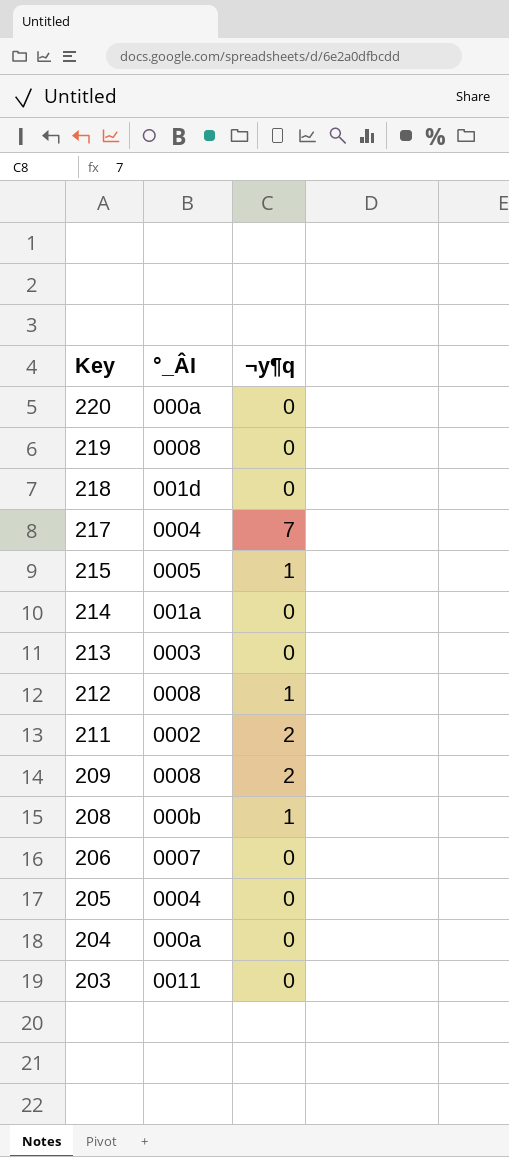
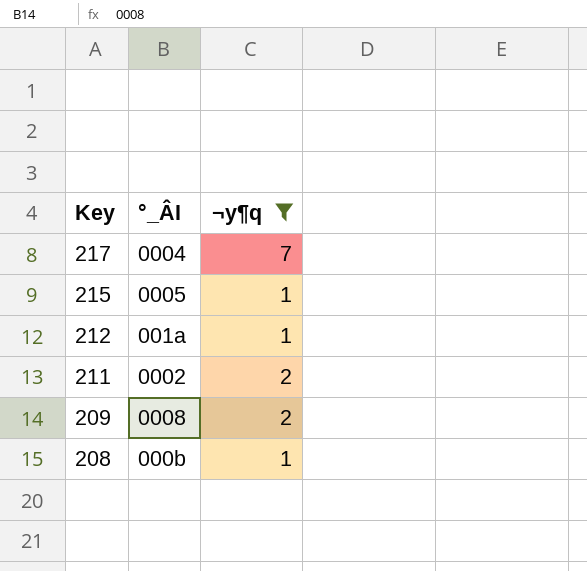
filter: none -> ¬y¶q != 0
212 | °_ÂI: 0008 -> 001a

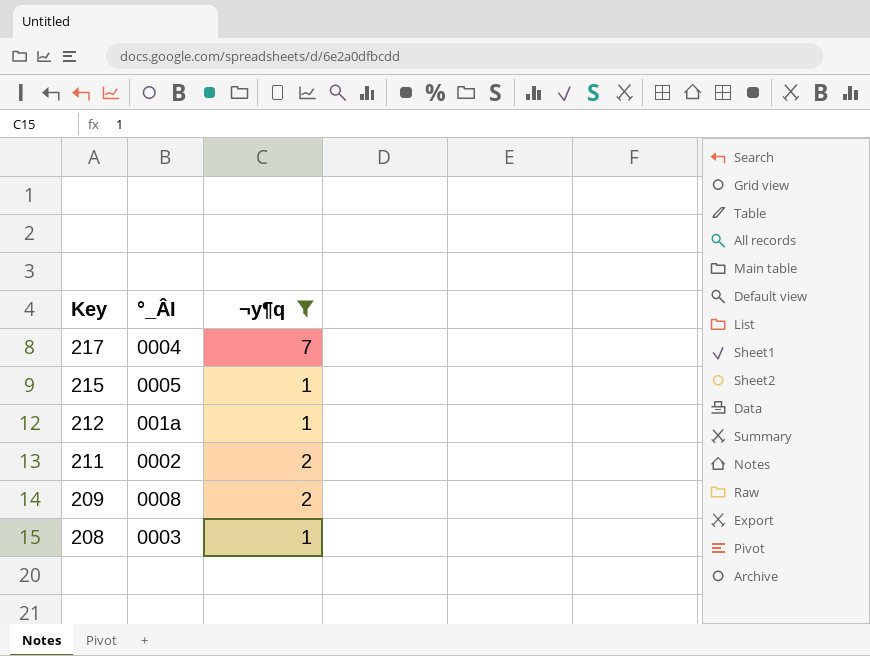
208 | °_ÂI: 000b -> 0003

